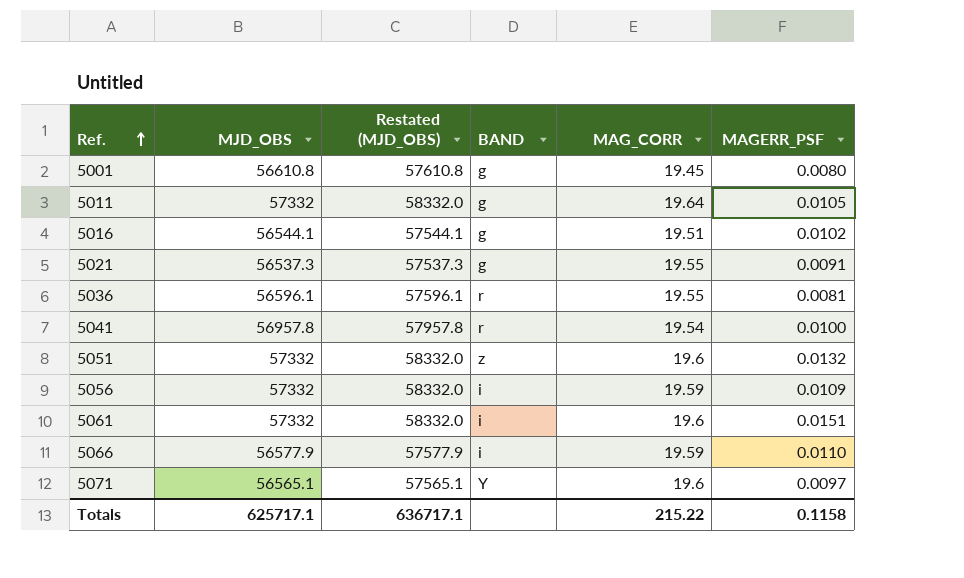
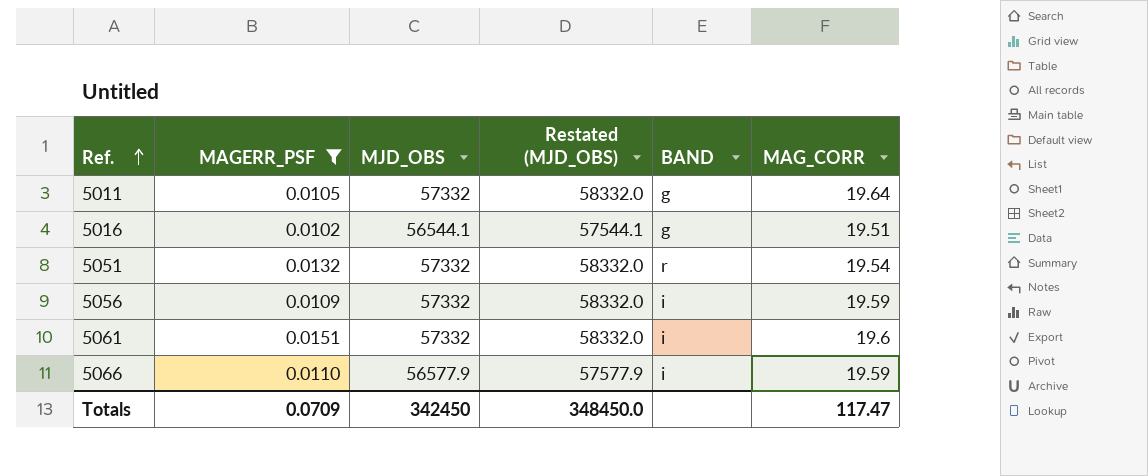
filter: none -> MAGERR_PSF >= 0.0102
column MAGERR_PSF | position: 6 -> 2
5051 | BAND: z -> r
5051 | MAG_CORR: 19.6 -> 19.54
Totals | MAGERR_PSF: 0.1158 -> 0.0709
Totals | MJD_OBS: 625717.1 -> 342450
Totals | Restated (MJD_OBS): 636717.1 -> 348450.0
Totals | MAG_CORR: 215.22 -> 117.47

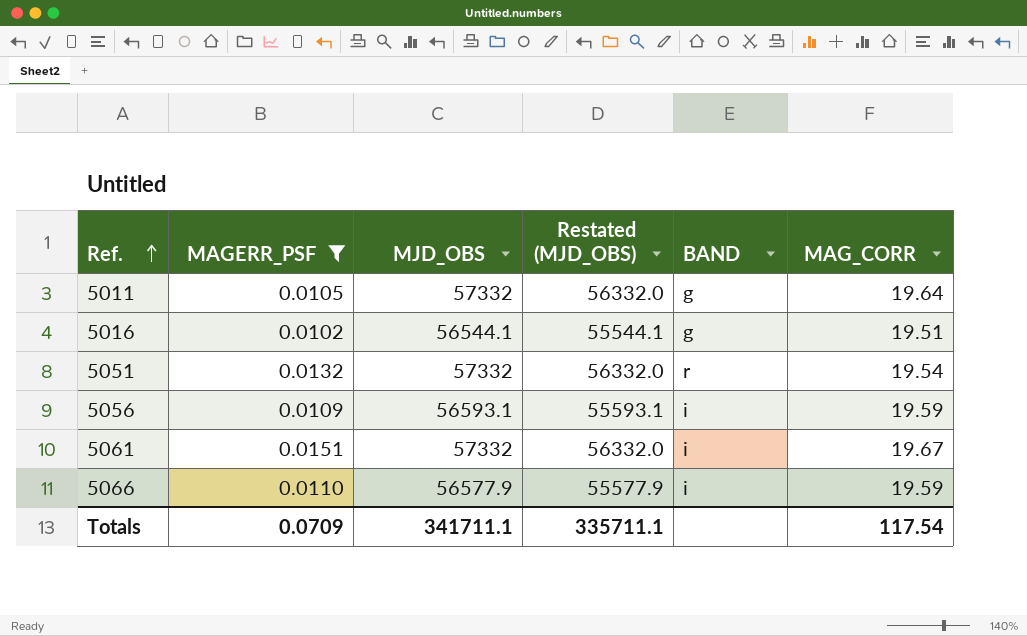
column Restated (MJD_OBS) | formula: [MJD_OBS] + 1000 -> [MJD_OBS] - 1000
5056 | MJD_OBS: 57332 -> 56593.1
5061 | MAG_CORR: 19.6 -> 19.67
Totals | MJD_OBS: 342450 -> 341711.1
Totals | Restated (MJD_OBS): 348450.0 -> 335711.1
Totals | MAG_CORR: 117.47 -> 117.54

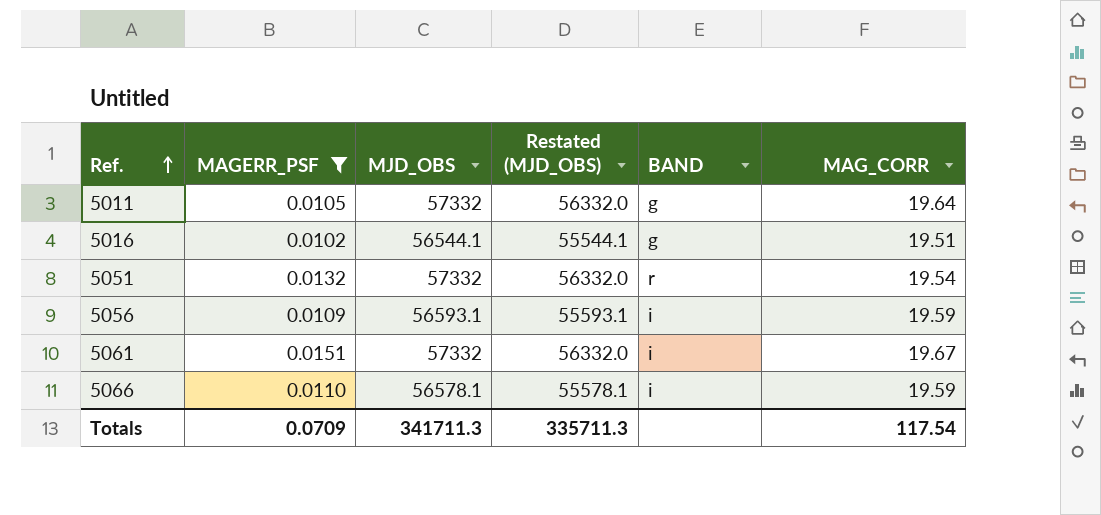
5066 | MJD_OBS: 56577.9 -> 56578.1
5066 | Restated (MJD_OBS): 55577.9 -> 55578.1
Totals | MJD_OBS: 341711.1 -> 341711.3
Totals | Restated (MJD_OBS): 335711.1 -> 335711.3

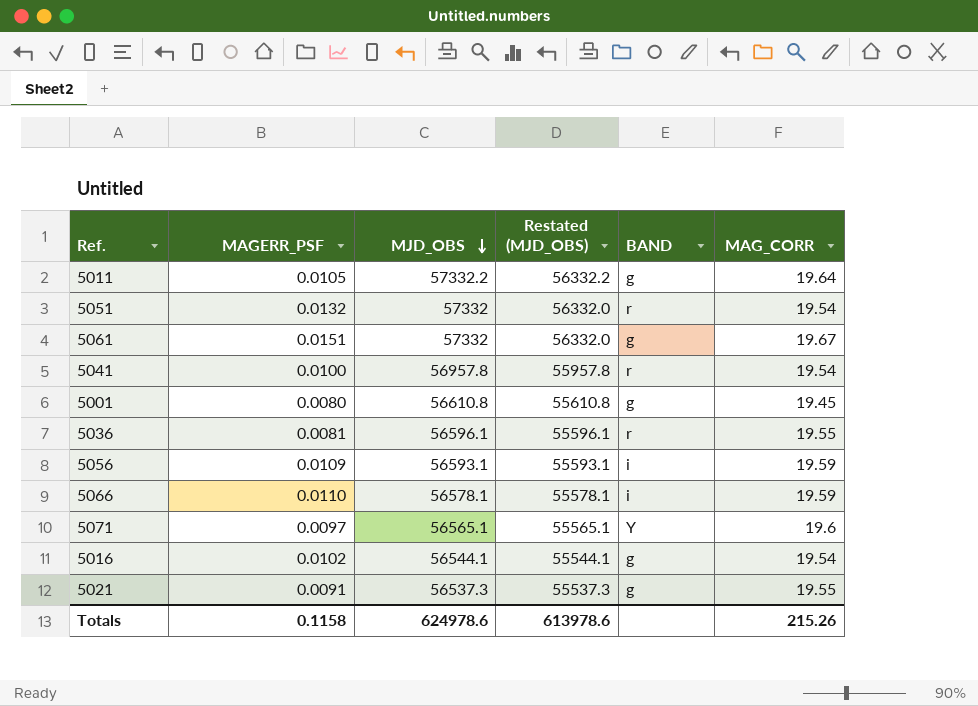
filter: MAGERR_PSF >= 0.0102 -> none
row order: Ref. ascending -> MJD_OBS descending
5011 | MJD_OBS: 57332 -> 57332.2
5011 | Restated (MJD_OBS): 56332.0 -> 56332.2
5061 | BAND: i -> g
5016 | MAG_CORR: 19.51 -> 19.54
Totals | MAGERR_PSF: 0.0709 -> 0.1158
Totals | MJD_OBS: 341711.3 -> 624978.6
Totals | Restated (MJD_OBS): 335711.3 -> 613978.6
Totals | MAG_CORR: 117.54 -> 215.26

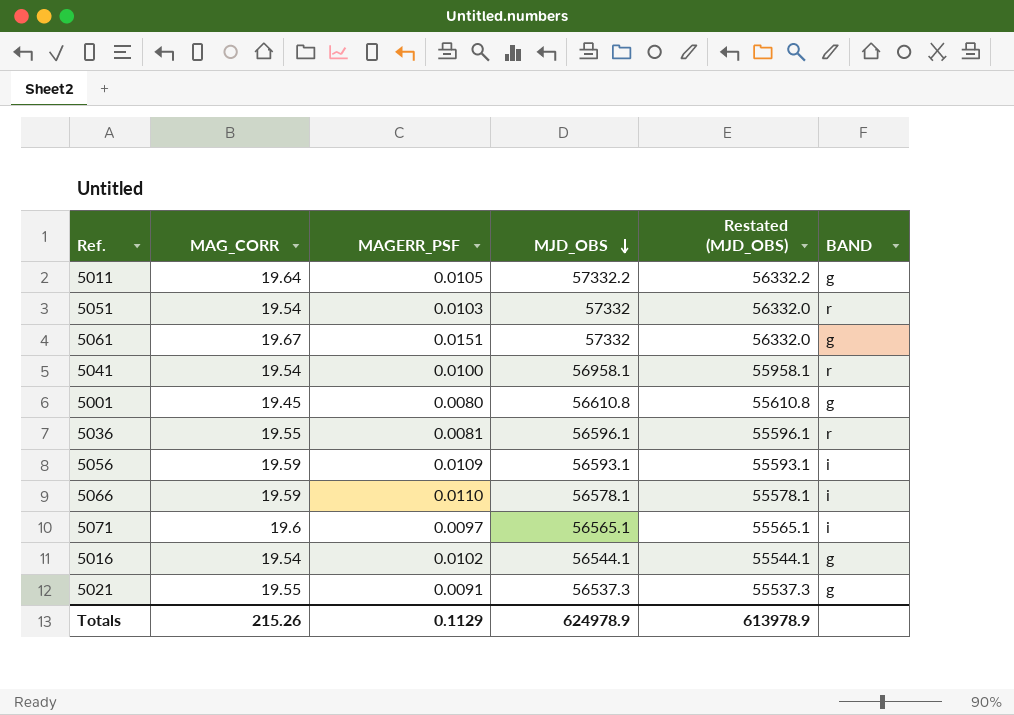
column MAG_CORR | position: 6 -> 2
5051 | MAGERR_PSF: 0.0132 -> 0.0103
5041 | MJD_OBS: 56957.8 -> 56958.1
5041 | Restated (MJD_OBS): 55957.8 -> 55958.1
5071 | BAND: Y -> i
Totals | MAGERR_PSF: 0.1158 -> 0.1129
Totals | MJD_OBS: 624978.6 -> 624978.9
Totals | Restated (MJD_OBS): 613978.6 -> 613978.9

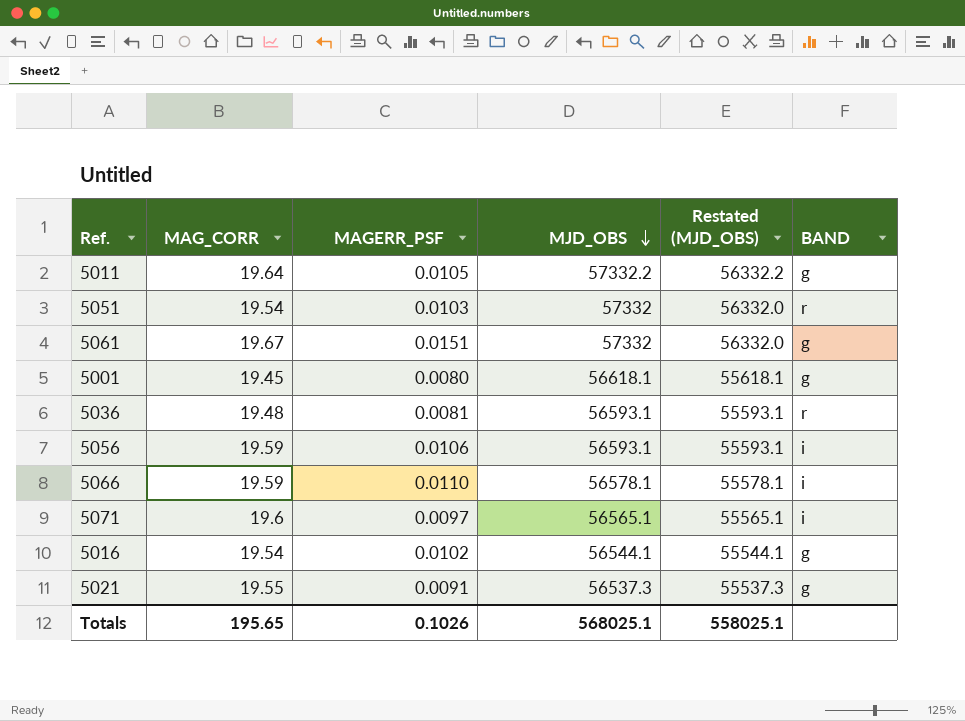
row 5041: 19.54 | 0.0100 | 56958.1 | 55958.1 | r -> none
5001 | MJD_OBS: 56610.8 -> 56618.1
5001 | Restated (MJD_OBS): 55610.8 -> 55618.1
5036 | MAG_CORR: 19.55 -> 19.48
5036 | MJD_OBS: 56596.1 -> 56593.1
5036 | Restated (MJD_OBS): 55596.1 -> 55593.1
5056 | MAGERR_PSF: 0.0109 -> 0.0106
Totals | MAG_CORR: 215.26 -> 195.65
Totals | MAGERR_PSF: 0.1129 -> 0.1026
Totals | MJD_OBS: 624978.9 -> 568025.1
Totals | Restated (MJD_OBS): 613978.9 -> 558025.1

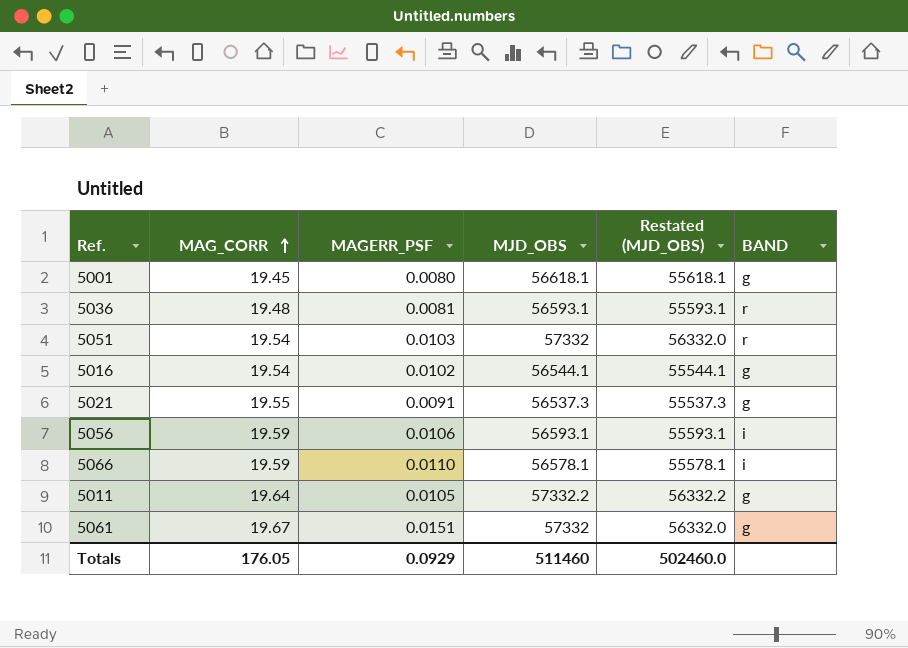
row order: MJD_OBS descending -> MAG_CORR ascending
row 5071: 19.6 | 0.0097 | 56565.1 | 55565.1 | i -> none
Totals | MAG_CORR: 195.65 -> 176.05
Totals | MAGERR_PSF: 0.1026 -> 0.0929
Totals | MJD_OBS: 568025.1 -> 511460
Totals | Restated (MJD_OBS): 558025.1 -> 502460.0

